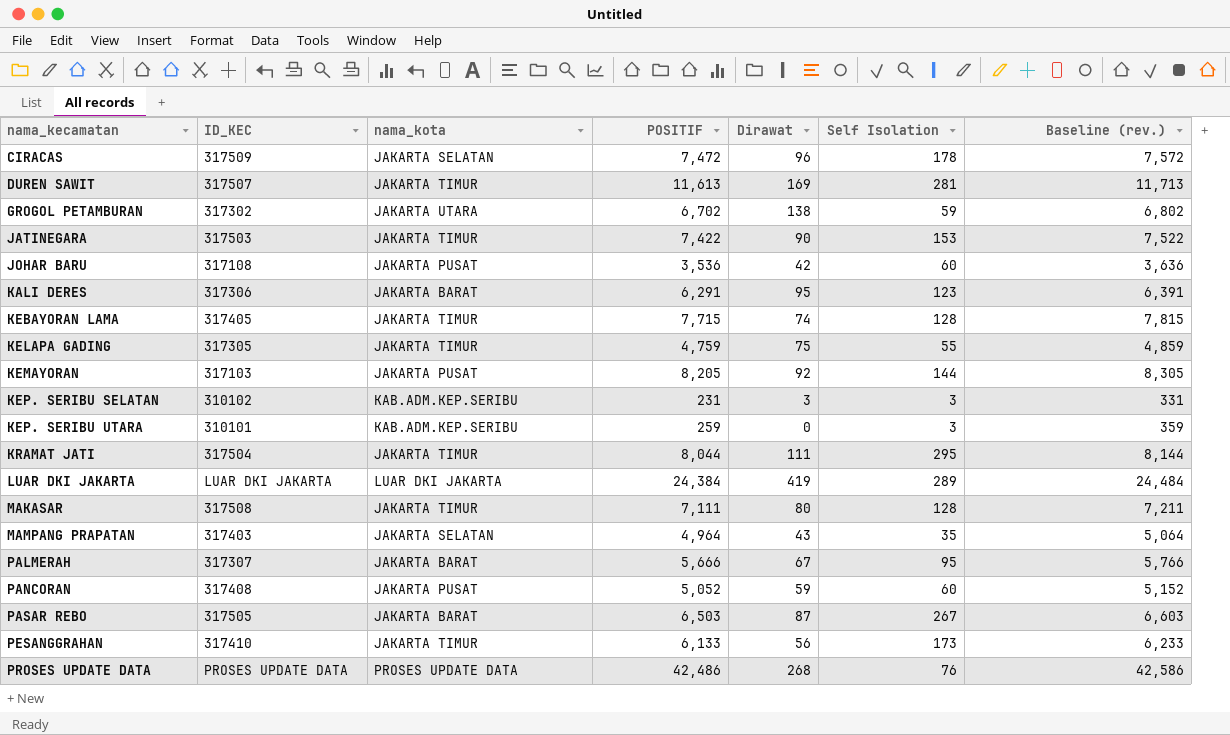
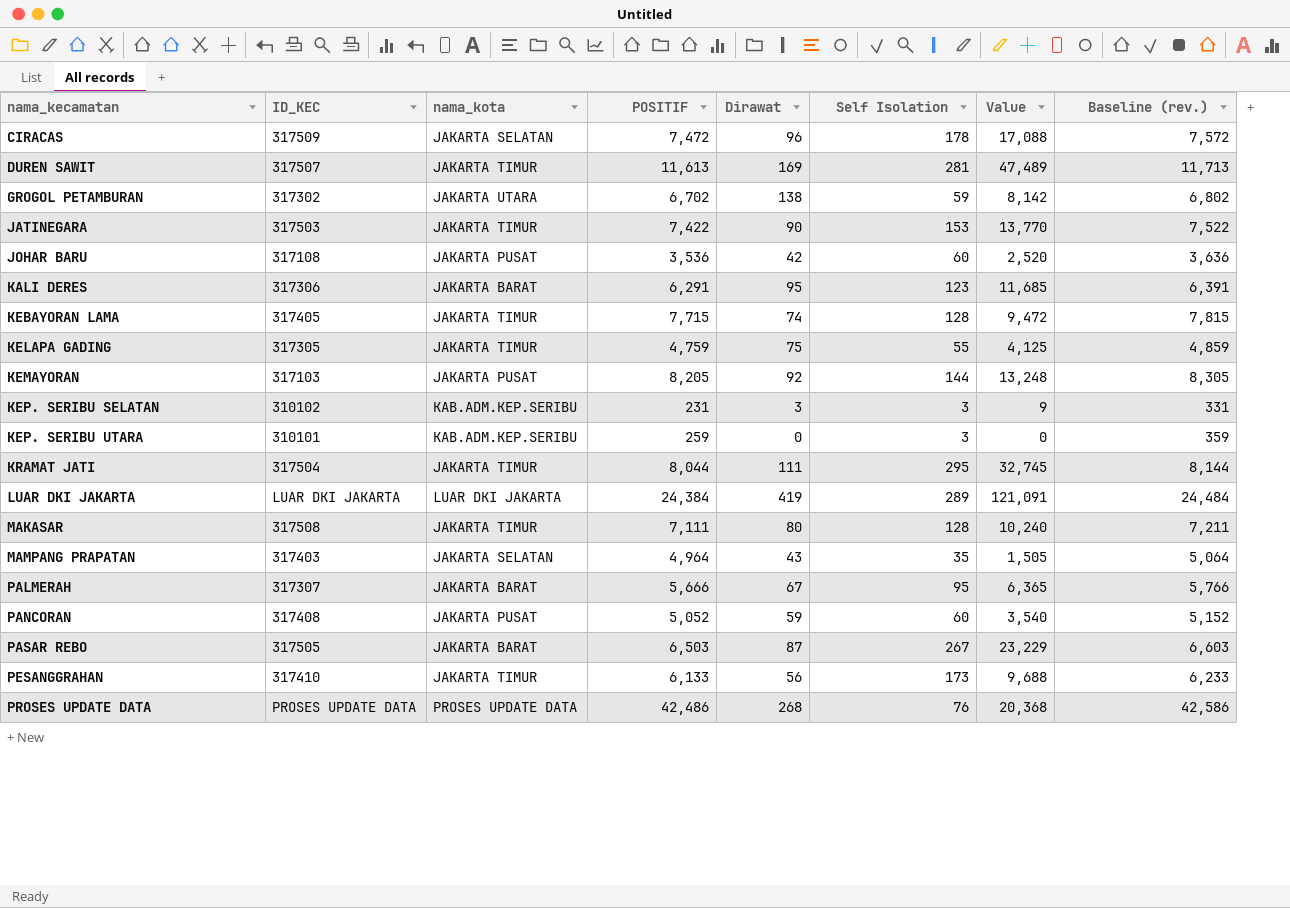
column Value | formula: none -> [Dirawat] * [Self Isolation]

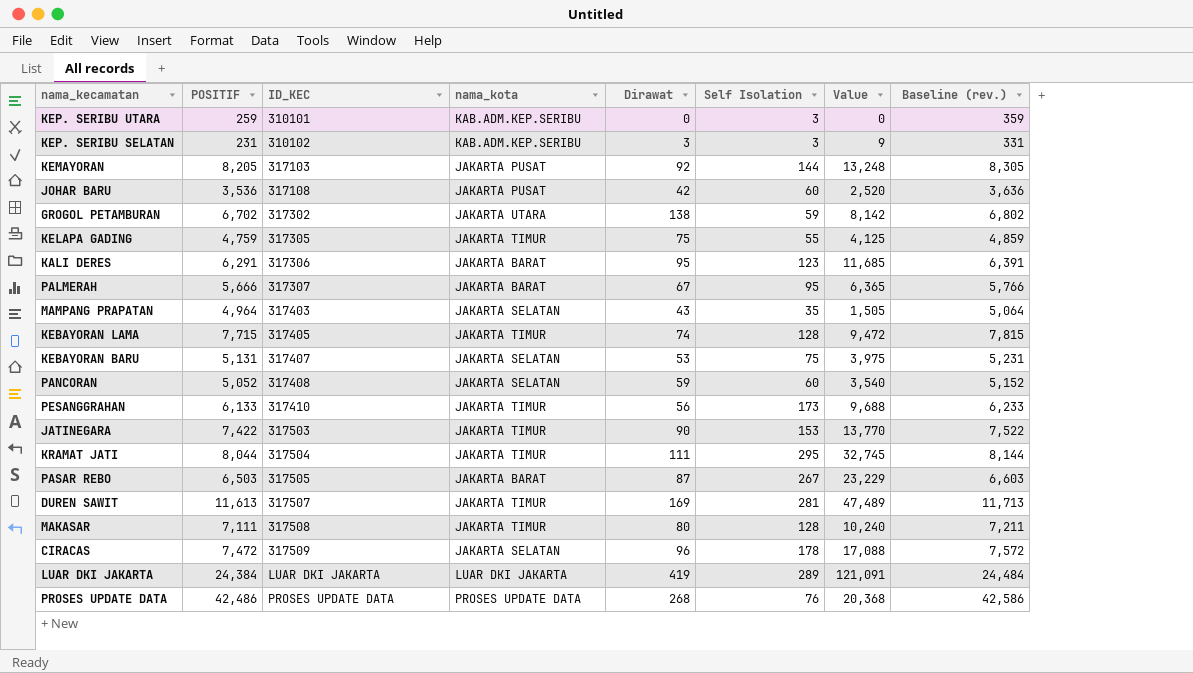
row order: nama_kecamatan ascending -> ID_KEC ascending
column POSITIF | position: 4 -> 2
row KEBAYORAN BARU: none -> 5,131 | 317407 | JAKARTA SELATAN | 53 | 75 | 3,975 | 5,231
PANCORAN | nama_kota: JAKARTA PUSAT -> JAKARTA SELATAN

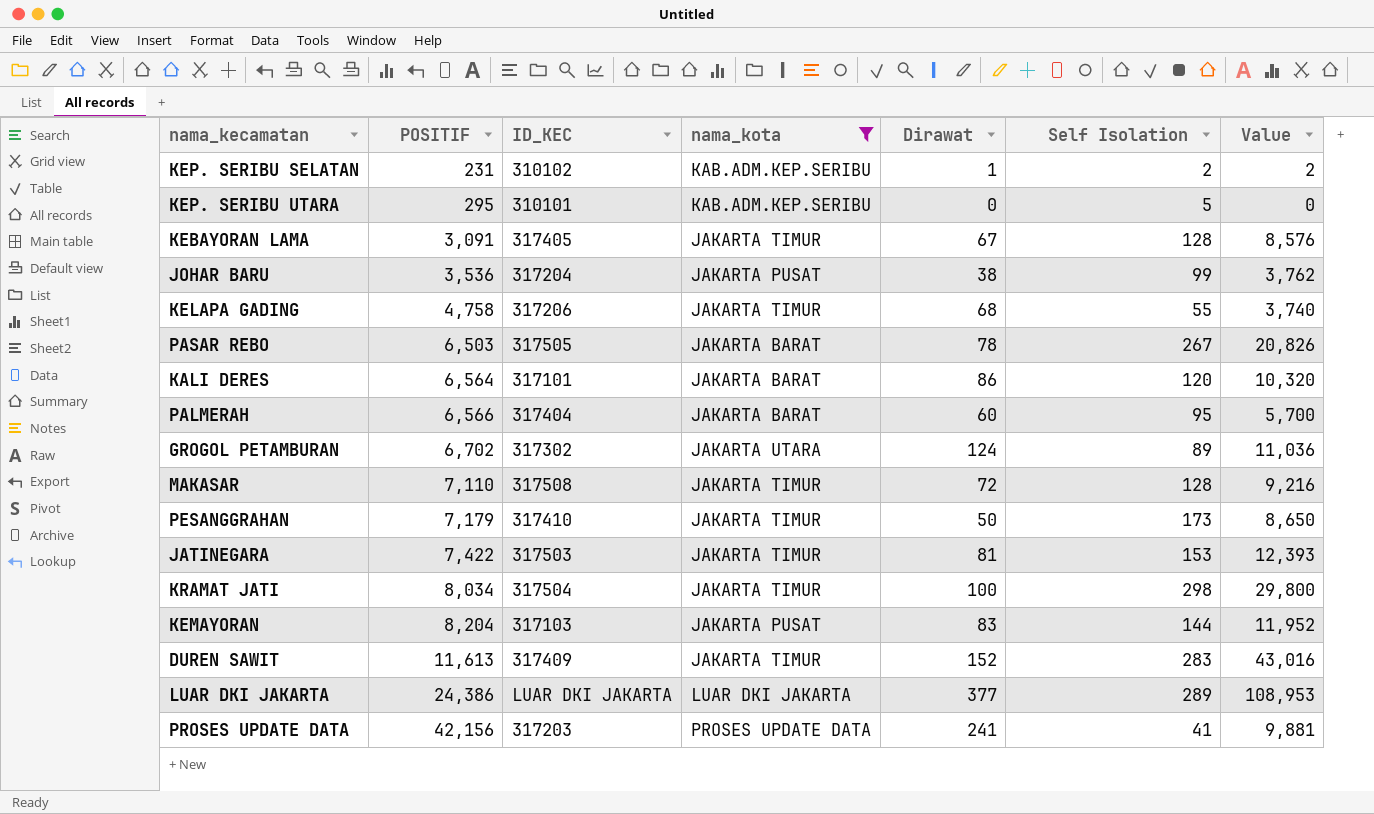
filter: none -> nama_kota != JAKARTA SELATAN
row order: ID_KEC ascending -> POSITIF ascending
column Baseline (rev.) | formula: [POSITIF] + 100 -> none
KEP. SERIBU SELATAN | Dirawat: 3 -> 1
KEP. SERIBU SELATAN | Self Isolation: 3 -> 2
KEP. SERIBU SELATAN | Value: 9 -> 2
KEP. SERIBU UTARA | POSITIF: 259 -> 295
KEP. SERIBU UTARA | Self Isolation: 3 -> 5
KEBAYORAN LAMA | POSITIF: 7,715 -> 3,091
KEBAYORAN LAMA | Dirawat: 74 -> 67
KEBAYORAN LAMA | Value: 9,472 -> 8,576
JOHAR BARU | ID_KEC: 317108 -> 317204
JOHAR BARU | Dirawat: 42 -> 38
JOHAR BARU | Self Isolation: 60 -> 99
JOHAR BARU | Value: 2,520 -> 3,762
KELAPA GADING | POSITIF: 4,759 -> 4,758
KELAPA GADING | ID_KEC: 317305 -> 317206
KELAPA GADING | Dirawat: 75 -> 68
KELAPA GADING | Value: 4,125 -> 3,740
PASAR REBO | Dirawat: 87 -> 78
PASAR REBO | Value: 23,229 -> 20,826
KALI DERES | POSITIF: 6,291 -> 6,564
KALI DERES | ID_KEC: 317306 -> 317101
KALI DERES | Dirawat: 95 -> 86
KALI DERES | Self Isolation: 123 -> 120
KALI DERES | Value: 11,685 -> 10,320
PALMERAH | POSITIF: 5,666 -> 6,566
PALMERAH | ID_KEC: 317307 -> 317404
PALMERAH | Dirawat: 67 -> 60
PALMERAH | Value: 6,365 -> 5,700
GROGOL PETAMBURAN | Dirawat: 138 -> 124
GROGOL PETAMBURAN | Self Isolation: 59 -> 89
GROGOL PETAMBURAN | Value: 8,142 -> 11,036
MAKASAR | POSITIF: 7,111 -> 7,110
MAKASAR | Dirawat: 80 -> 72
MAKASAR | Value: 10,240 -> 9,216
PESANGGRAHAN | POSITIF: 6,133 -> 7,179
PESANGGRAHAN | Dirawat: 56 -> 50
PESANGGRAHAN | Value: 9,688 -> 8,650
JATINEGARA | Dirawat: 90 -> 81
JATINEGARA | Value: 13,770 -> 12,393
KRAMAT JATI | POSITIF: 8,044 -> 8,034
KRAMAT JATI | Dirawat: 111 -> 100
KRAMAT JATI | Self Isolation: 295 -> 298
KRAMAT JATI | Value: 32,745 -> 29,800
KEMAYORAN | POSITIF: 8,205 -> 8,204
KEMAYORAN | Dirawat: 92 -> 83
KEMAYORAN | Value: 13,248 -> 11,952
DUREN SAWIT | ID_KEC: 317507 -> 317409
DUREN SAWIT | Dirawat: 169 -> 152
DUREN SAWIT | Self Isolation: 281 -> 283
DUREN SAWIT | Value: 47,489 -> 43,016
LUAR DKI JAKARTA | POSITIF: 24,384 -> 24,386
LUAR DKI JAKARTA | Dirawat: 419 -> 377
LUAR DKI JAKARTA | Value: 121,091 -> 108,953
PROSES UPDATE DATA | POSITIF: 42,486 -> 42,156
PROSES UPDATE DATA | ID_KEC: PROSES UPDATE DATA -> 317203
PROSES UPDATE DATA | Dirawat: 268 -> 241
PROSES UPDATE DATA | Self Isolation: 76 -> 41
PROSES UPDATE DATA | Value: 20,368 -> 9,881

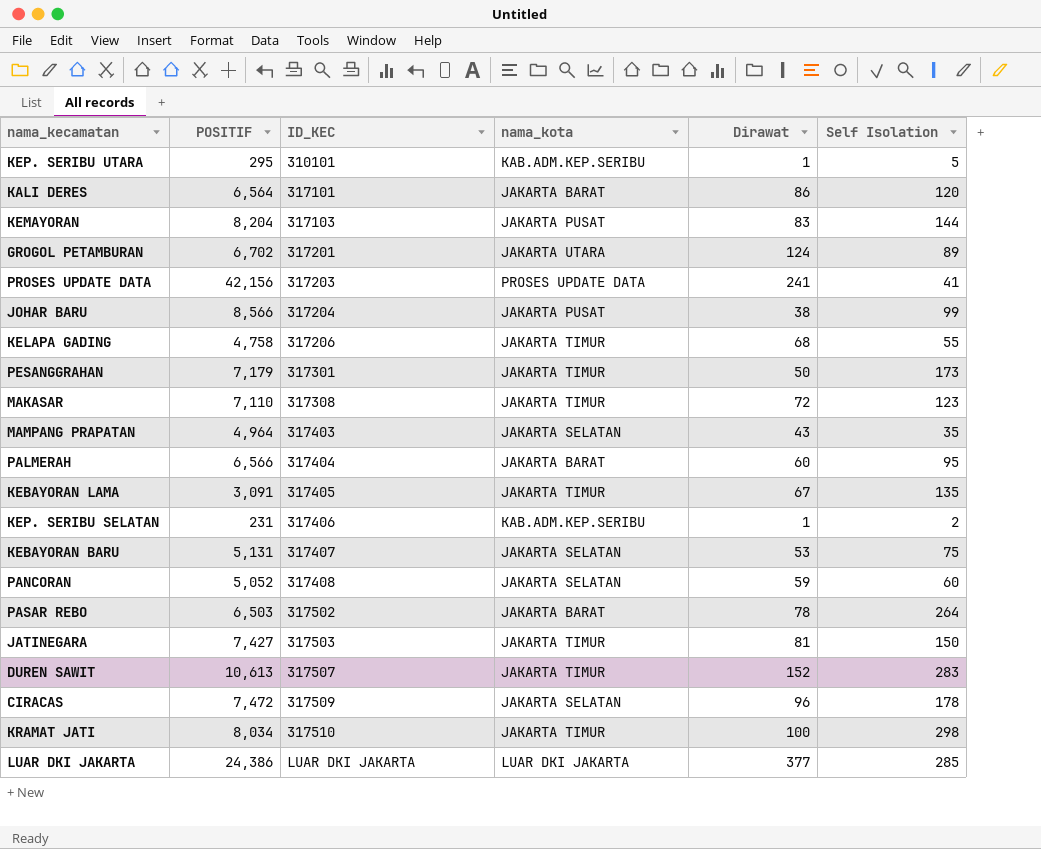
filter: nama_kota != JAKARTA SELATAN -> none
row order: POSITIF ascending -> ID_KEC ascending
column Value | formula: [Dirawat] * [Self Isolation] -> none
KEP. SERIBU UTARA | Dirawat: 0 -> 1
GROGOL PETAMBURAN | ID_KEC: 317302 -> 317201
JOHAR BARU | POSITIF: 3,536 -> 8,566
PESANGGRAHAN | ID_KEC: 317410 -> 317301
MAKASAR | ID_KEC: 317508 -> 317308
MAKASAR | Self Isolation: 128 -> 123
KEBAYORAN LAMA | Self Isolation: 128 -> 135
KEP. SERIBU SELATAN | ID_KEC: 310102 -> 317406
PASAR REBO | ID_KEC: 317505 -> 317502
PASAR REBO | Self Isolation: 267 -> 264
JATINEGARA | POSITIF: 7,422 -> 7,427
JATINEGARA | Self Isolation: 153 -> 150
DUREN SAWIT | POSITIF: 11,613 -> 10,613
DUREN SAWIT | ID_KEC: 317409 -> 317507
KRAMAT JATI | ID_KEC: 317504 -> 317510
LUAR DKI JAKARTA | Self Isolation: 289 -> 285

